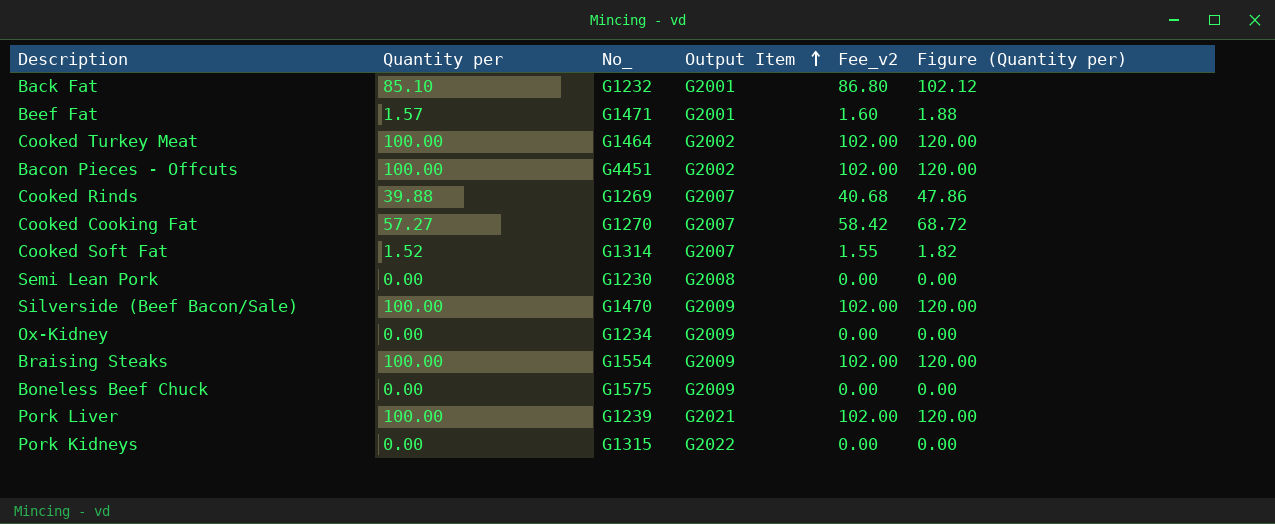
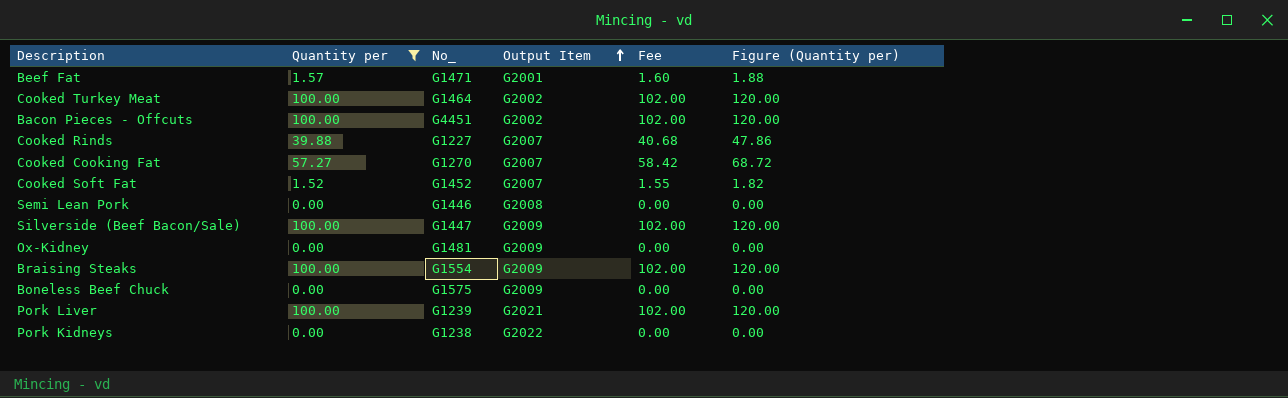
filter: none -> Quantity per != 85.10
column name: Fee_v2 -> Fee
Cooked Rinds | No_: G1269 -> G1227
Cooked Soft Fat | No_: G1314 -> G1452
Semi Lean Pork | No_: G1230 -> G1446
Silverside (Beef Bacon/Sale) | No_: G1470 -> G1447
Ox-Kidney | No_: G1234 -> G1481
Pork Kidneys | No_: G1315 -> G1238

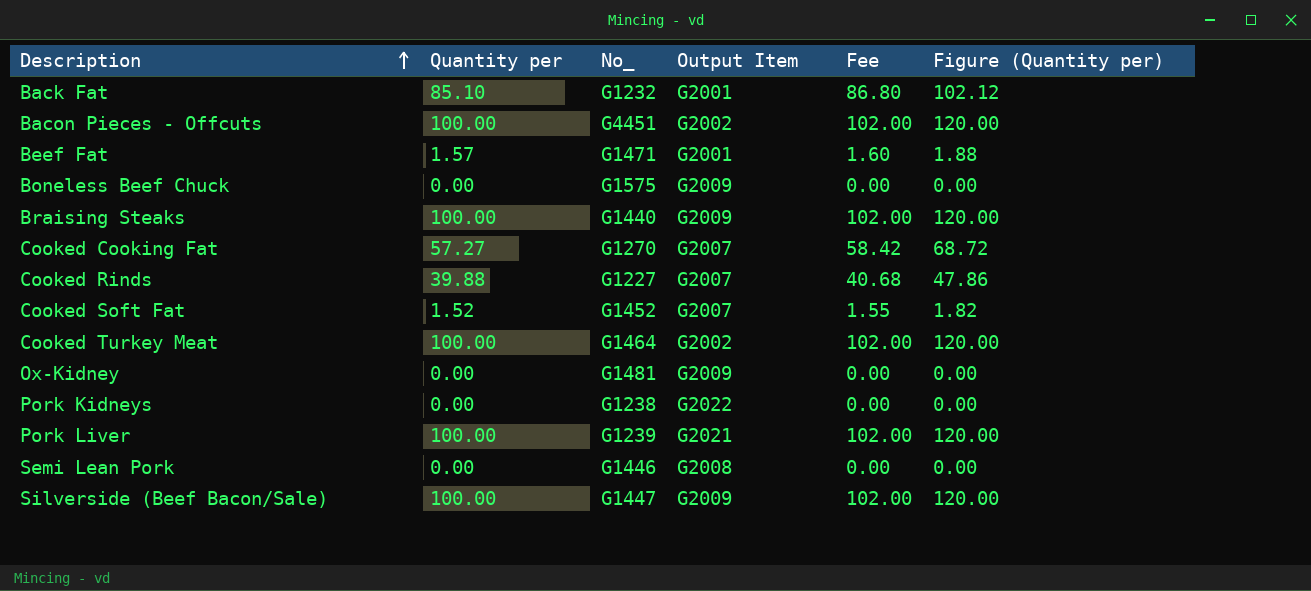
filter: Quantity per != 85.10 -> none
row order: Output Item ascending -> Description ascending
Braising Steaks | No_: G1554 -> G1440

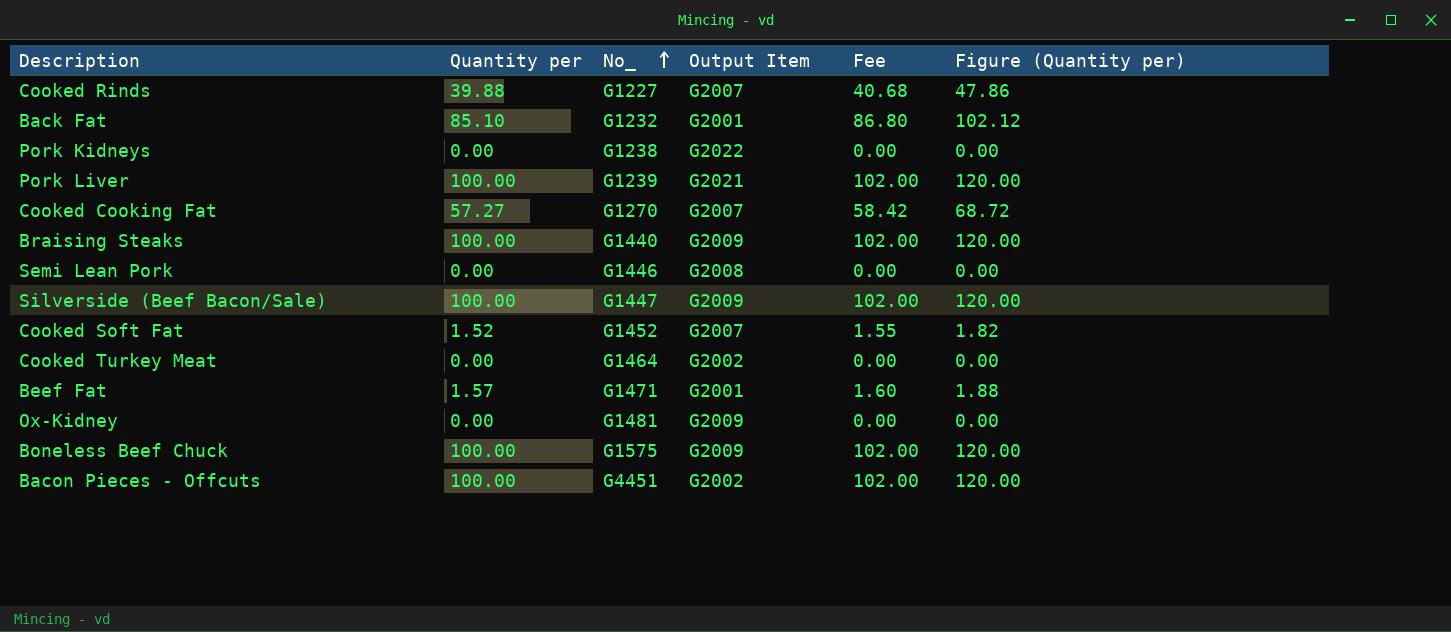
row order: Description ascending -> No_ ascending
Cooked Turkey Meat | Quantity per: 100.00 -> 0.00
Cooked Turkey Meat | Fee: 102.00 -> 0.00
Cooked Turkey Meat | Figure (Quantity per): 120.00 -> 0.00
Boneless Beef Chuck | Quantity per: 0.00 -> 100.00
Boneless Beef Chuck | Fee: 0.00 -> 102.00
Boneless Beef Chuck | Figure (Quantity per): 0.00 -> 120.00

